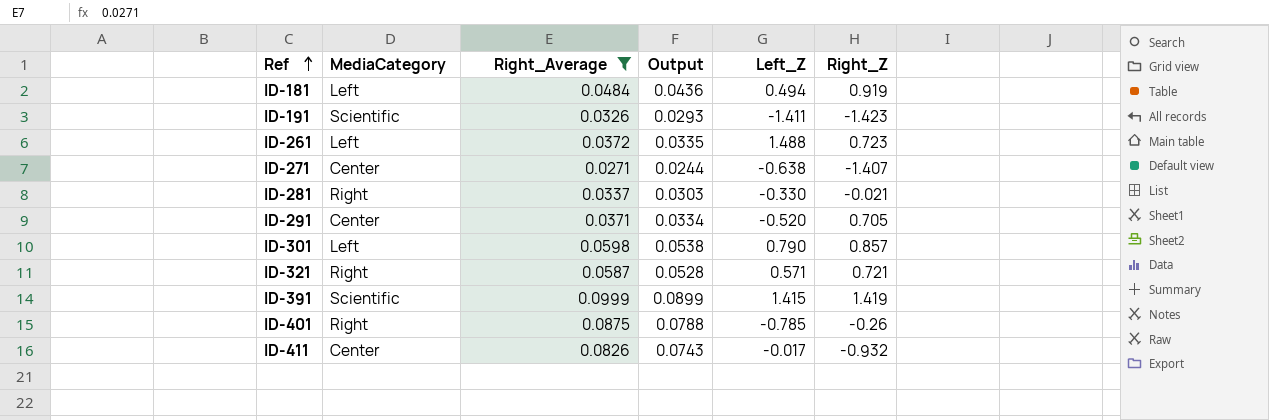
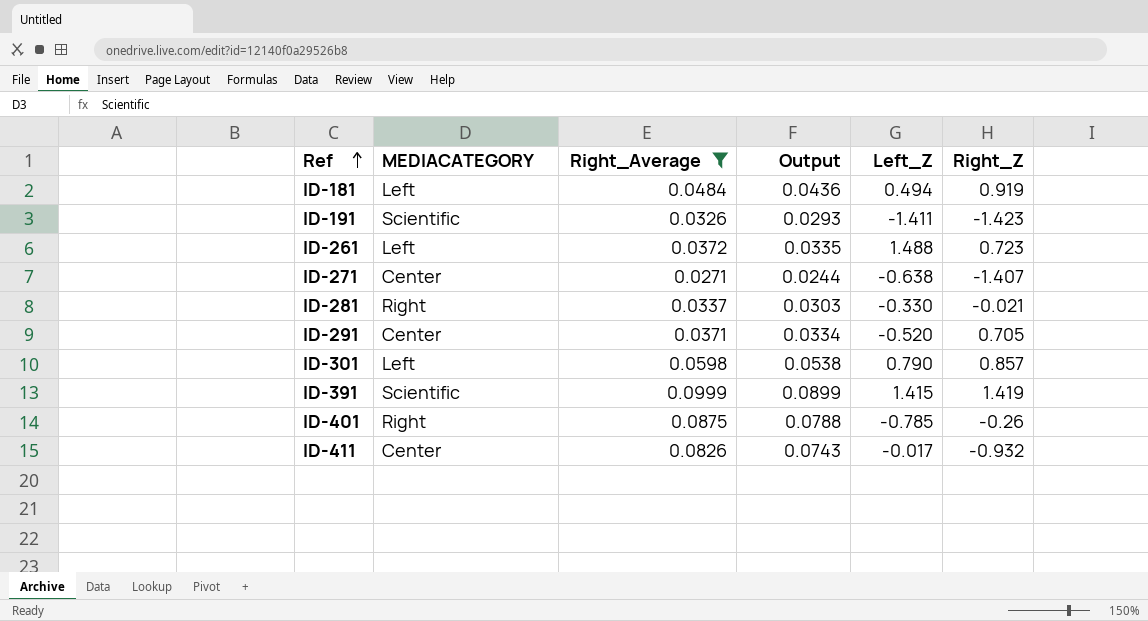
column name: MediaCategory -> MEDIACATEGORY
row ID-321: Right | 0.0587 | 0.0528 | 0.571 | 0.721 -> none

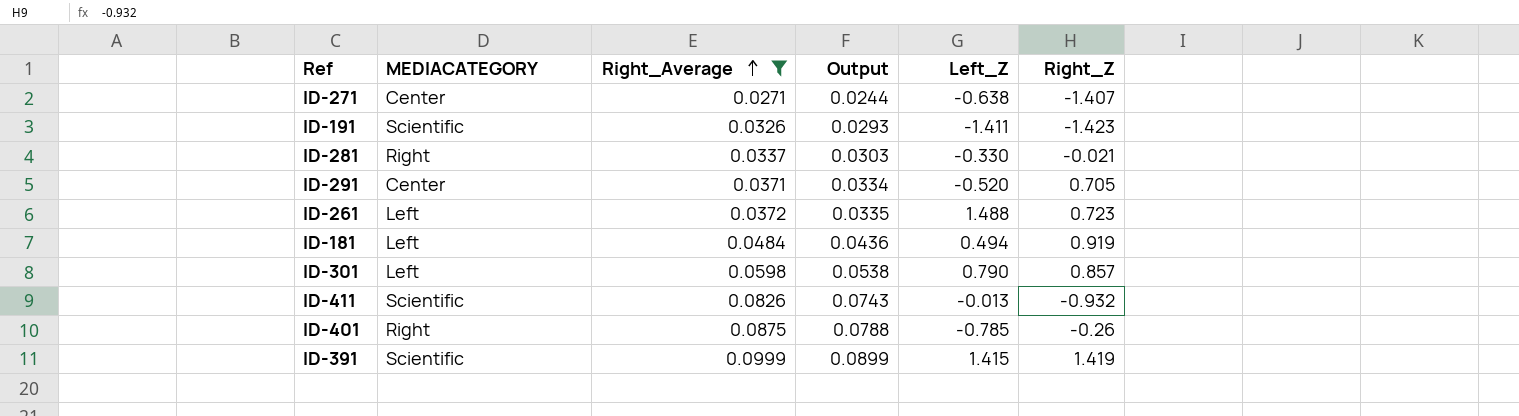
row order: Ref ascending -> Right_Average ascending
ID-411 | MEDIACATEGORY: Center -> Scientific
ID-411 | Left_Z: -0.017 -> -0.013

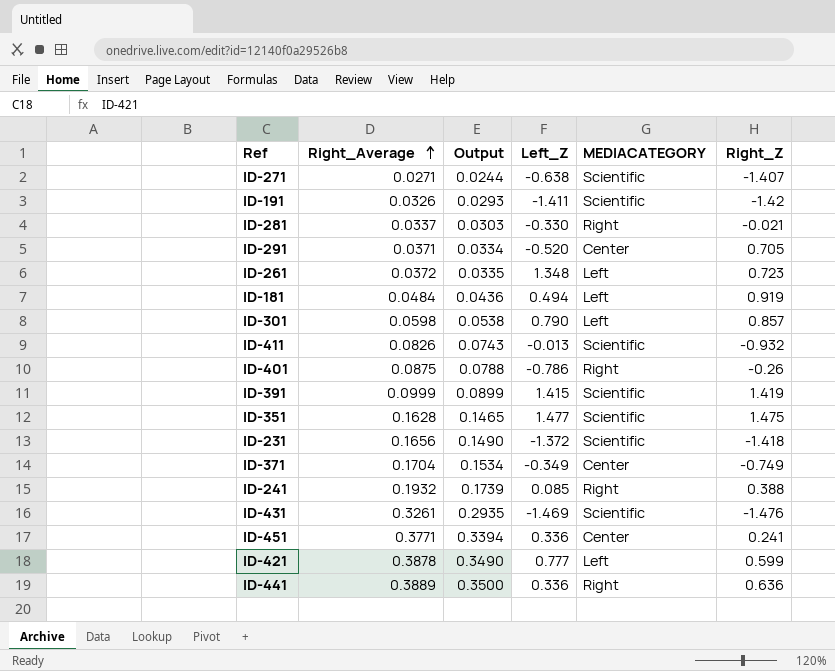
filter: Right_Average <= 0.0999 -> none
column MEDIACATEGORY | position: 2 -> 5
ID-271 | MEDIACATEGORY: Center -> Scientific
ID-191 | Right_Z: -1.423 -> -1.42
ID-261 | Left_Z: 1.488 -> 1.348
ID-401 | Left_Z: -0.785 -> -0.786

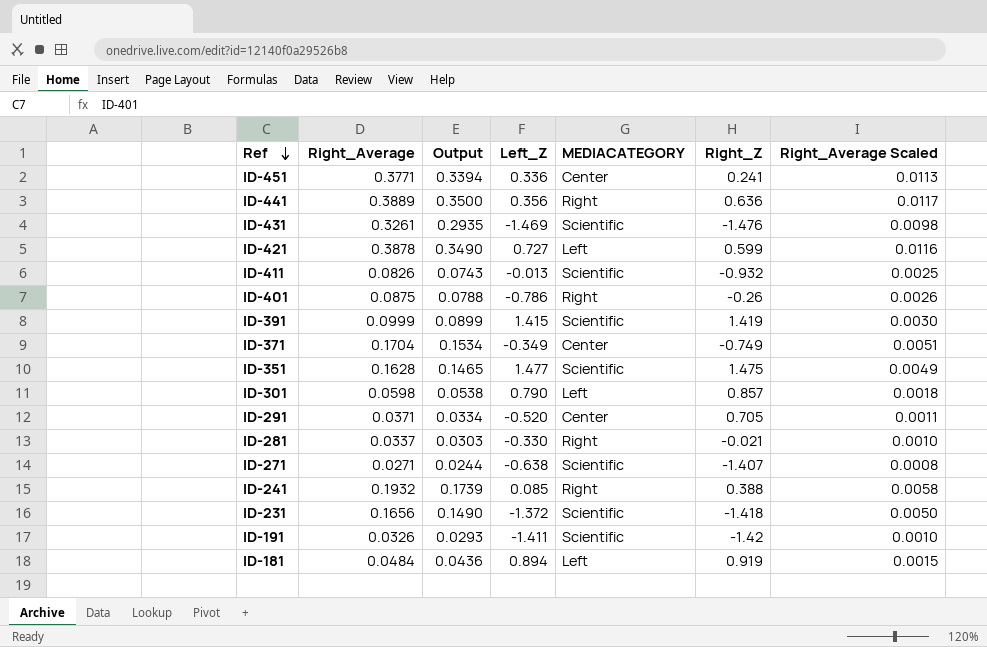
row order: Right_Average ascending -> Ref descending
column Right_Average Scaled | formula: none -> [Right_Average] * 0.03
row ID-261: 0.0372 | 0.0335 | 1.348 | Left | 0.723 -> none
ID-441 | Left_Z: 0.336 -> 0.356
ID-421 | Left_Z: 0.777 -> 0.727
ID-181 | Left_Z: 0.494 -> 0.894

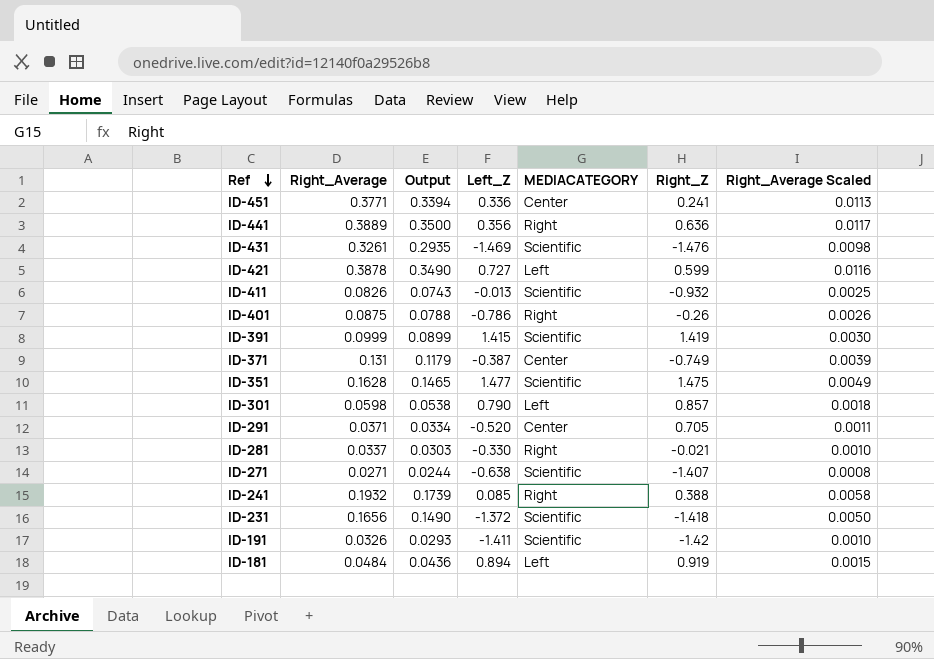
ID-371 | Right_Average: 0.1704 -> 0.131
ID-371 | Output: 0.1534 -> 0.1179
ID-371 | Left_Z: -0.349 -> -0.387
ID-371 | Right_Average Scaled: 0.0051 -> 0.0039

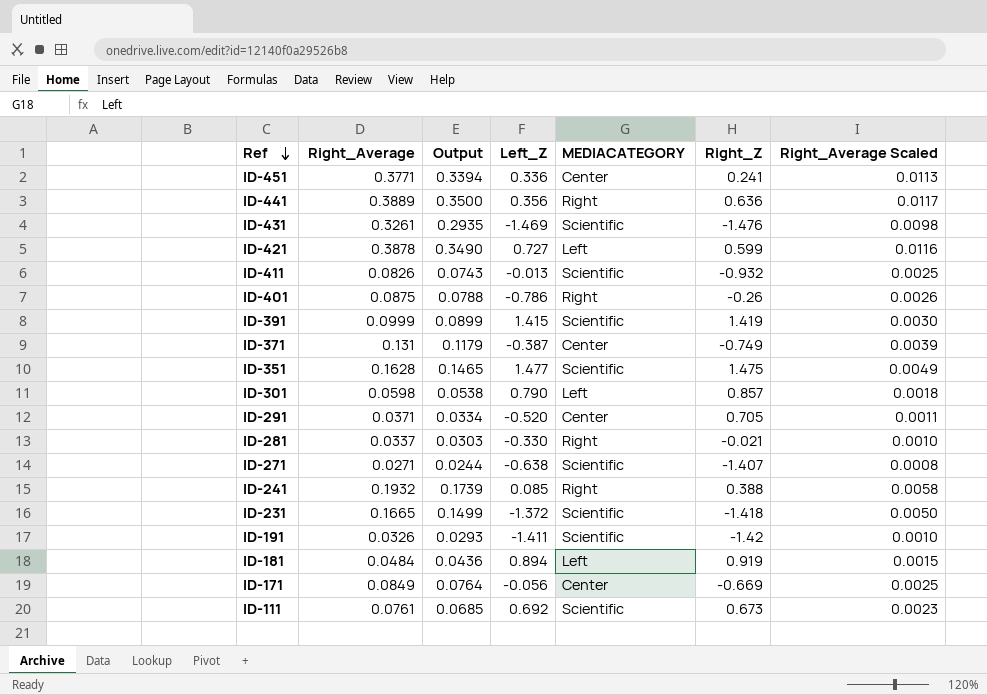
ID-231 | Right_Average: 0.1656 -> 0.1665
ID-231 | Output: 0.1490 -> 0.1499
row ID-171: none -> 0.0849 | 0.0764 | -0.056 | Center | -0.669 | 0.0025
row ID-111: none -> 0.0761 | 0.0685 | 0.692 | Scientific | 0.673 | 0.0023

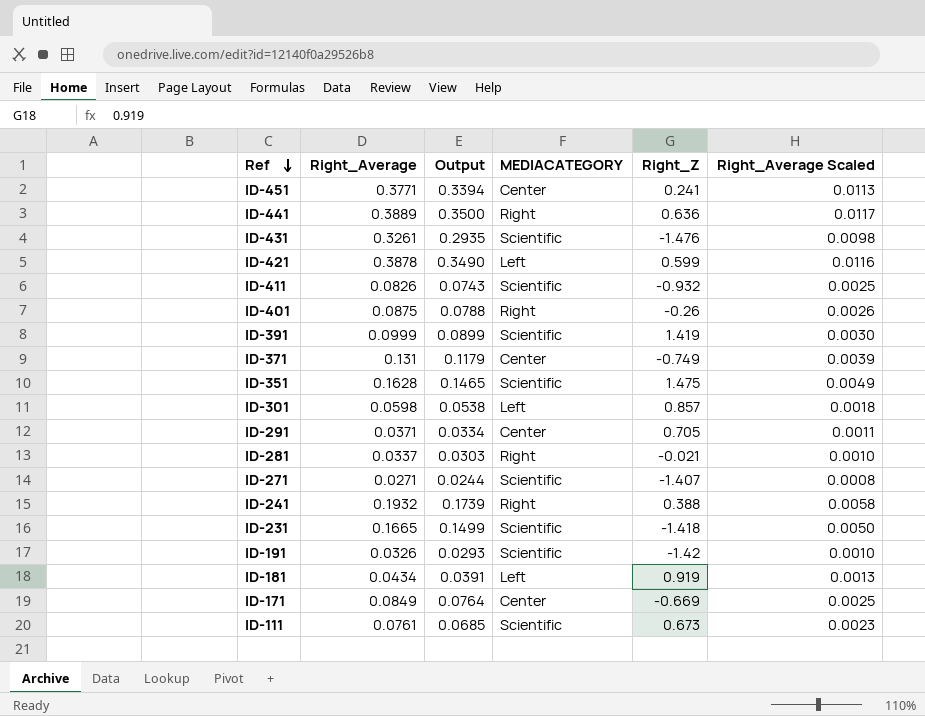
column Left_Z | position: 4 -> none
ID-181 | Right_Average: 0.0484 -> 0.0434
ID-181 | Output: 0.0436 -> 0.0391
ID-181 | Right_Average Scaled: 0.0015 -> 0.0013

